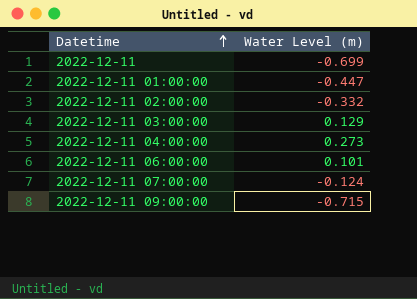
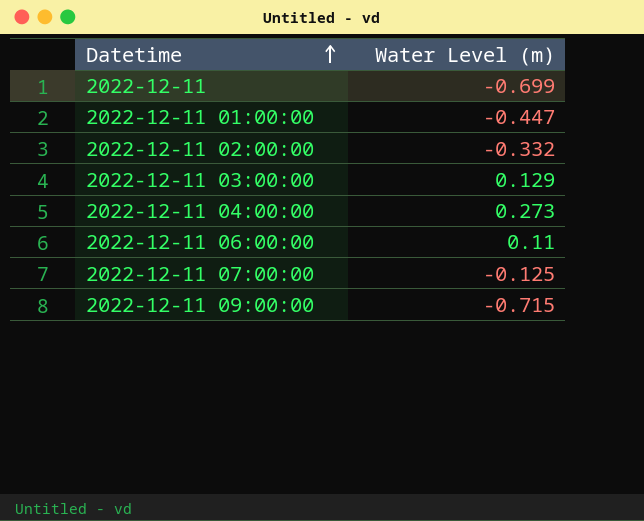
2022-12-11 06:00:00 | Water Level (m): 0.101 -> 0.11
2022-12-11 07:00:00 | Water Level (m): -0.124 -> -0.125

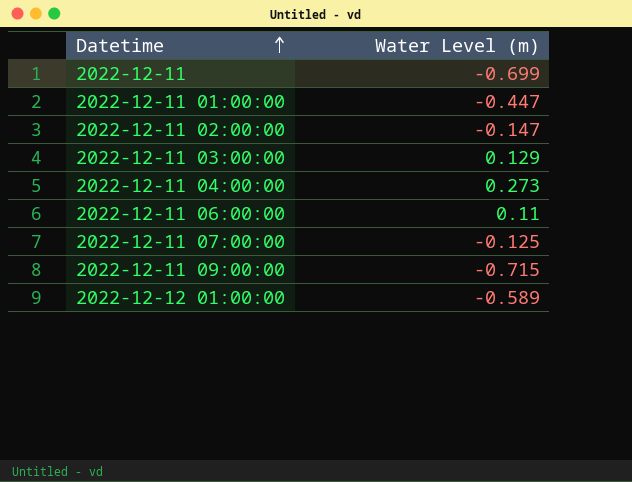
2022-12-11 02:00:00 | Water Level (m): -0.332 -> -0.147
row 2022-12-12 01:00:00: none -> -0.589

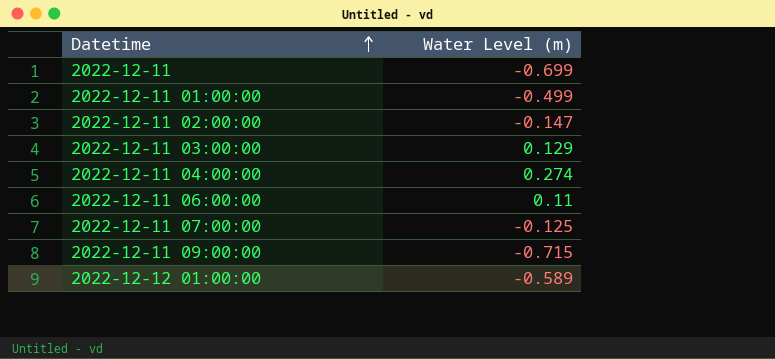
2022-12-11 01:00:00 | Water Level (m): -0.447 -> -0.499
2022-12-11 04:00:00 | Water Level (m): 0.273 -> 0.274

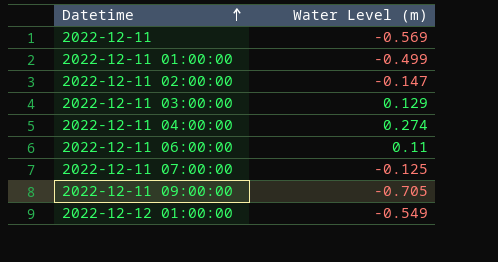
2022-12-11 | Water Level (m): -0.699 -> -0.569
2022-12-11 09:00:00 | Water Level (m): -0.715 -> -0.705
2022-12-12 01:00:00 | Water Level (m): -0.589 -> -0.549

